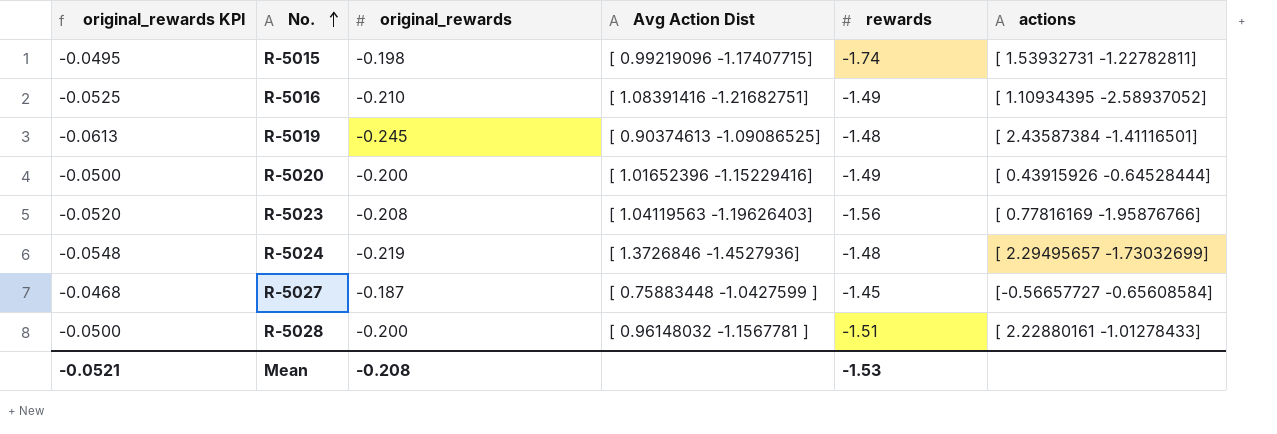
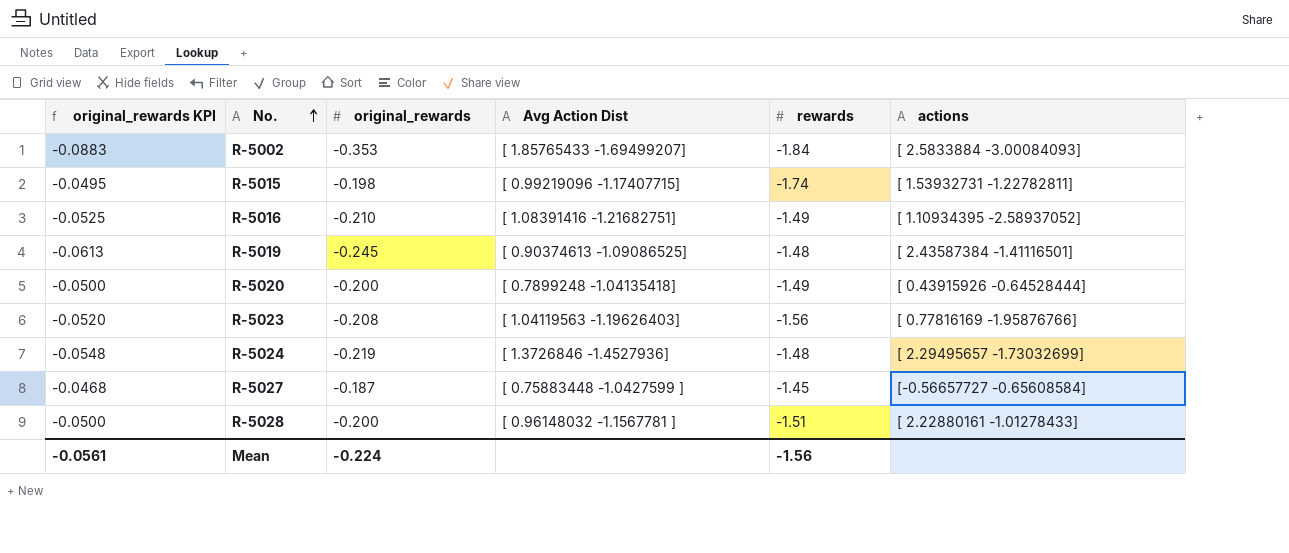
row R-5002: none -> -0.0883 | -0.353 | [ 1.85765433 -1.69499207] | -1.84 | [ 2.5833884 -3.00084093]
R-5020 | Avg Action Dist: [ 1.01652396 -1.15229416] -> [ 0.7899248 -1.04135418]
Mean | original_rewards KPI: -0.0521 -> -0.0561
Mean | original_rewards: -0.208 -> -0.224
Mean | rewards: -1.53 -> -1.56

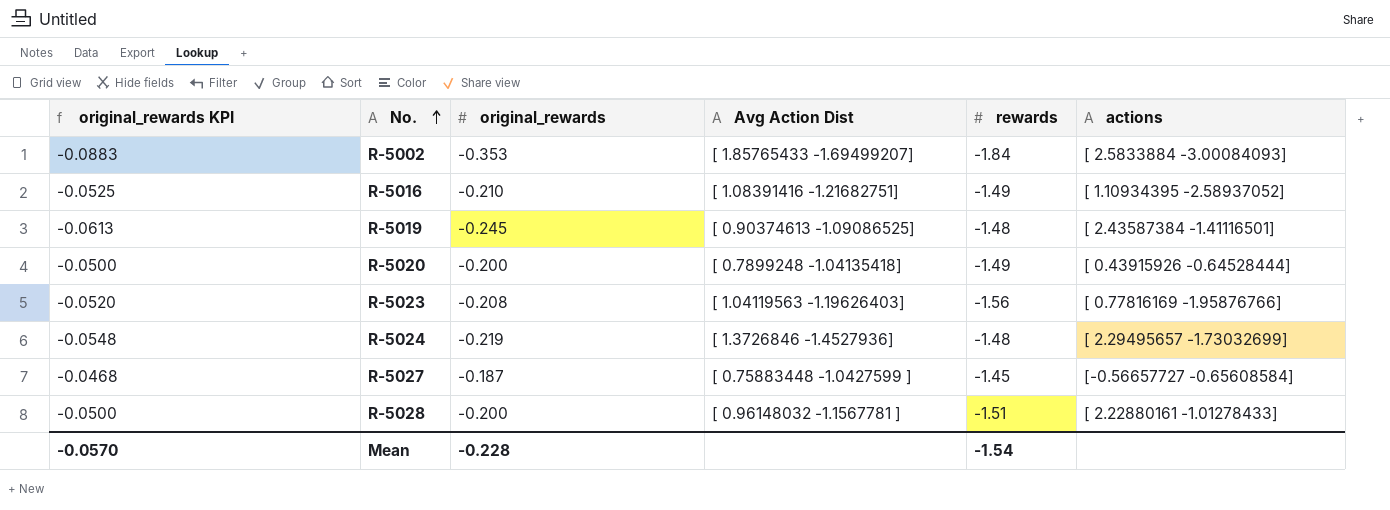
row R-5015: -0.0495 | -0.198 | [ 0.99219096 -1.17407715] | -1.74 | [ 1.53932731 -1.22782811] -> none
Mean | original_rewards KPI: -0.0561 -> -0.0570
Mean | original_rewards: -0.224 -> -0.228
Mean | rewards: -1.56 -> -1.54

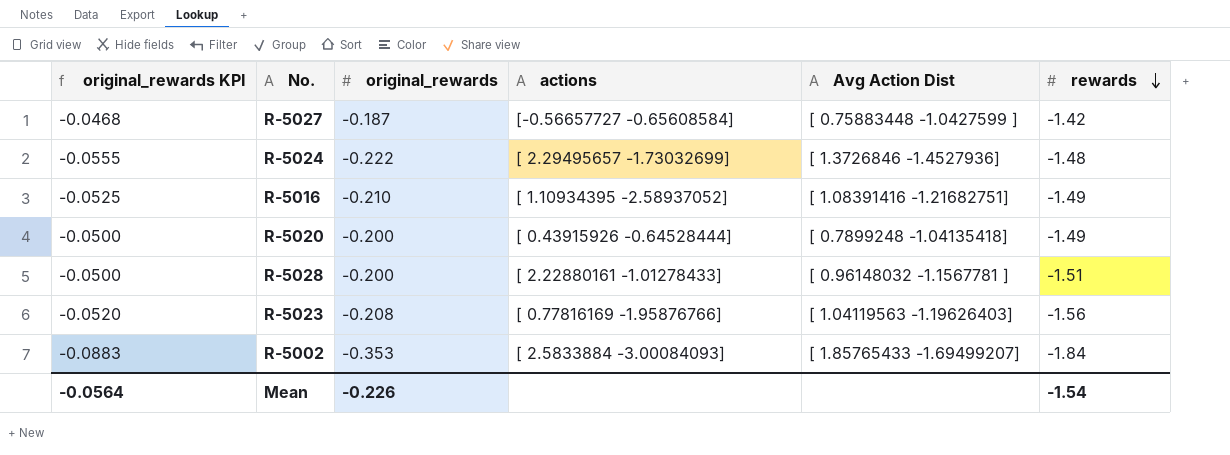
row order: No. ascending -> rewards descending
column actions | position: 6 -> 4
row R-5019: -0.0613 | -0.245 | [ 0.90374613 -1.09086525] | -1.48 | [ 2.43587384 -1.41116501] -> none
R-5027 | rewards: -1.45 -> -1.42
R-5024 | original_rewards KPI: -0.0548 -> -0.0555
R-5024 | original_rewards: -0.219 -> -0.222
Mean | original_rewards KPI: -0.0570 -> -0.0564
Mean | original_rewards: -0.228 -> -0.226

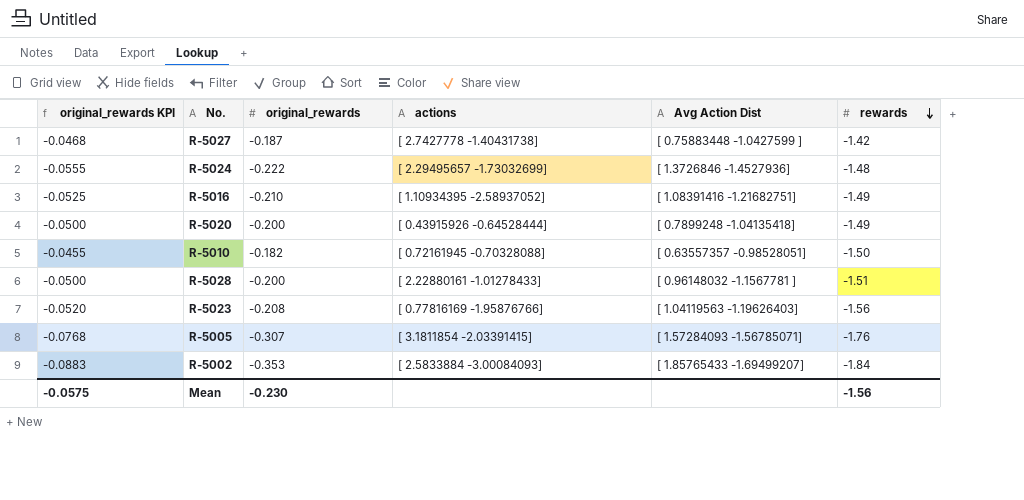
R-5027 | actions: [-0.56657727 -0.65608584] -> [ 2.7427778 -1.40431738]
row R-5010: none -> -0.0455 | -0.182 | [ 0.72161945 -0.70328088] | [ 0.63557357 -0.98528051] | -1.50
row R-5005: none -> -0.0768 | -0.307 | [ 3.1811854 -2.03391415] | [ 1.57284093 -1.56785071] | -1.76
Mean | original_rewards KPI: -0.0564 -> -0.0575
Mean | original_rewards: -0.226 -> -0.230
Mean | rewards: -1.54 -> -1.56

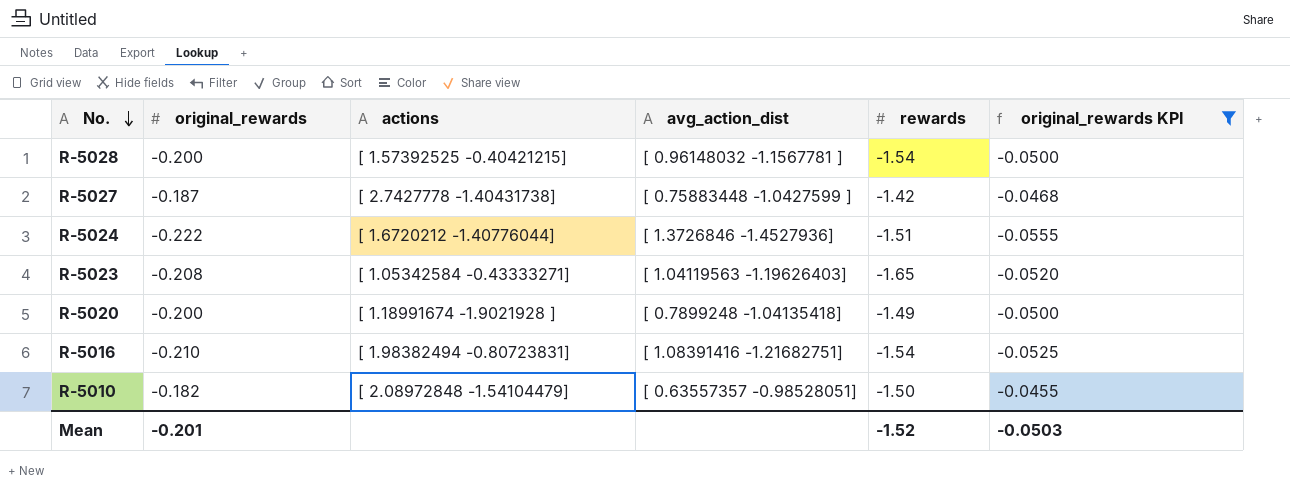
filter: none -> original_rewards KPI >= -0.0555
row order: rewards descending -> No. descending
column name: Avg Action Dist -> avg_action_dist
column original_rewards KPI | position: 1 -> 6
R-5028 | actions: [ 2.22880161 -1.01278433] -> [ 1.57392525 -0.40421215]
R-5028 | rewards: -1.51 -> -1.54
R-5024 | actions: [ 2.29495657 -1.73032699] -> [ 1.6720212 -1.40776044]
R-5024 | rewards: -1.48 -> -1.51
R-5023 | actions: [ 0.77816169 -1.95876766] -> [ 1.05342584 -0.43333271]
R-5023 | rewards: -1.56 -> -1.65
R-5020 | actions: [ 0.43915926 -0.64528444] -> [ 1.18991674 -1.9021928 ]
R-5016 | actions: [ 1.10934395 -2.58937052] -> [ 1.98382494 -0.80723831]
R-5016 | rewards: -1.49 -> -1.54
R-5010 | actions: [ 0.72161945 -0.70328088] -> [ 2.08972848 -1.54104479]
Mean | original_rewards: -0.230 -> -0.201
Mean | rewards: -1.56 -> -1.52
Mean | original_rewards KPI: -0.0575 -> -0.0503

